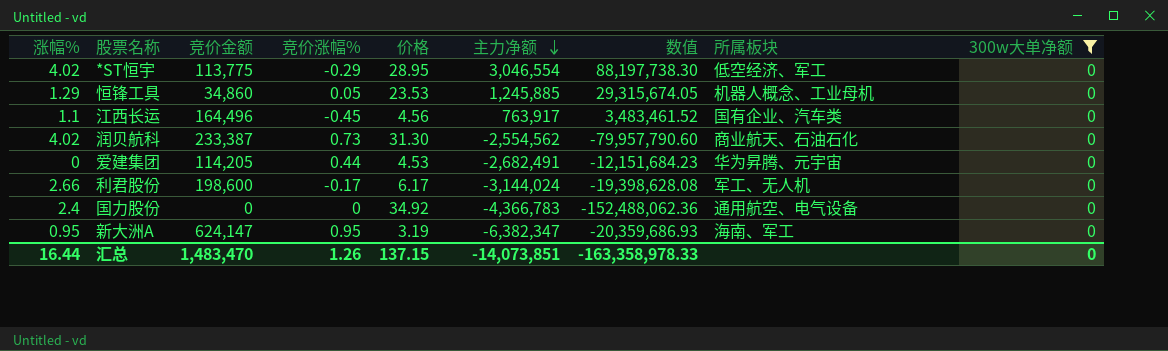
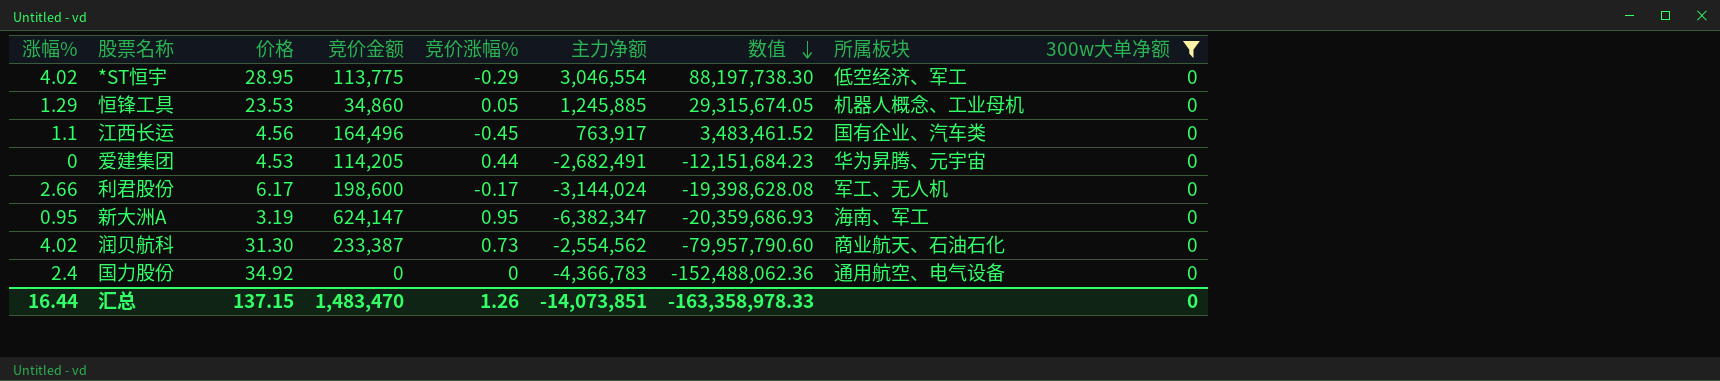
row order: 主力净额 descending -> 数值 descending
column 价格 | position: 5 -> 3

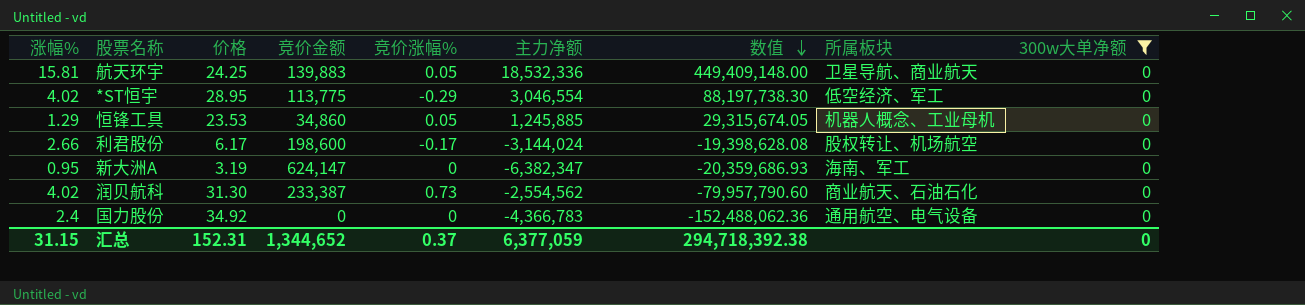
row 江西长运: 1.1 | 4.56 | 164,496 | -0.45 | 763,917 | 3,483,461.52 | 国有企业、汽车类 | 0 -> none
row 爱建集团: 0 | 4.53 | 114,205 | 0.44 | -2,682,491 | -12,151,684.23 | 华为昇腾、元宇宙 | 0 -> none
row 航天环宇: none -> 15.81 | 24.25 | 139,883 | 0.05 | 18,532,336 | 449,409,148.00 | 卫星导航、商业航天 | 0
利君股份 | 所属板块: 军工、无人机 -> 股权转让、机场航空
新大洲A | 竞价涨幅%: 0.95 -> 0
汇总 | 涨幅%: 16.44 -> 31.15
汇总 | 价格: 137.15 -> 152.31
汇总 | 竞价金额: 1,483,470 -> 1,344,652
汇总 | 竞价涨幅%: 1.26 -> 0.37
汇总 | 主力净额: -14,073,851 -> 6,377,059
汇总 | 数值: -163,358,978.33 -> 294,718,392.38

